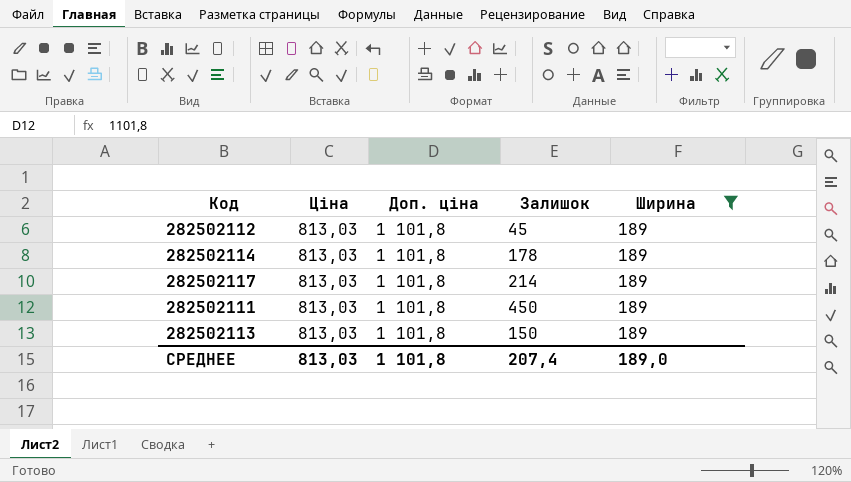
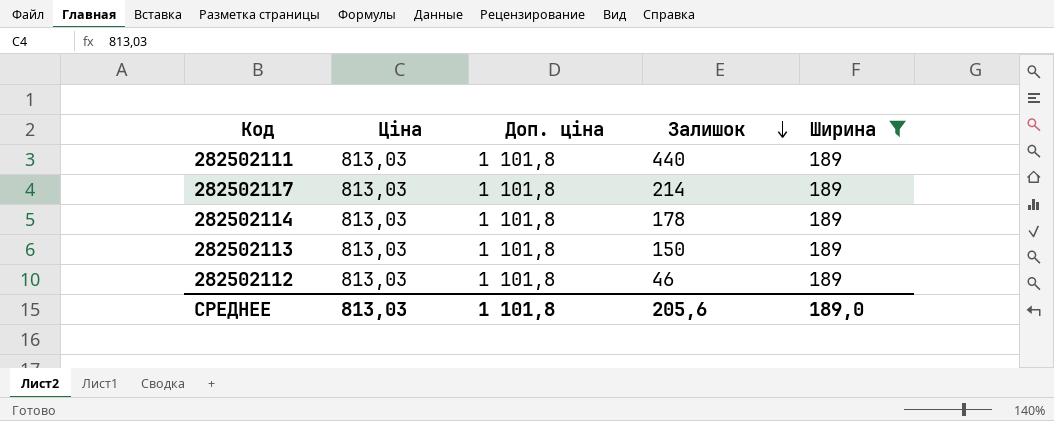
row order: none -> Залишок descending
282502111 | Залишок: 450 -> 440
282502112 | Залишок: 45 -> 46
СРЕДНЕЕ | Залишок: 207,4 -> 205,6

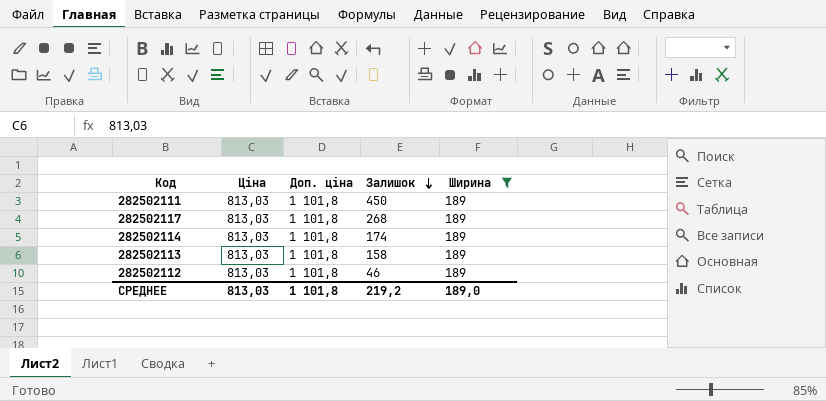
282502111 | Залишок: 440 -> 450
282502117 | Залишок: 214 -> 268
282502114 | Залишок: 178 -> 174
282502113 | Залишок: 150 -> 158
СРЕДНЕЕ | Залишок: 205,6 -> 219,2

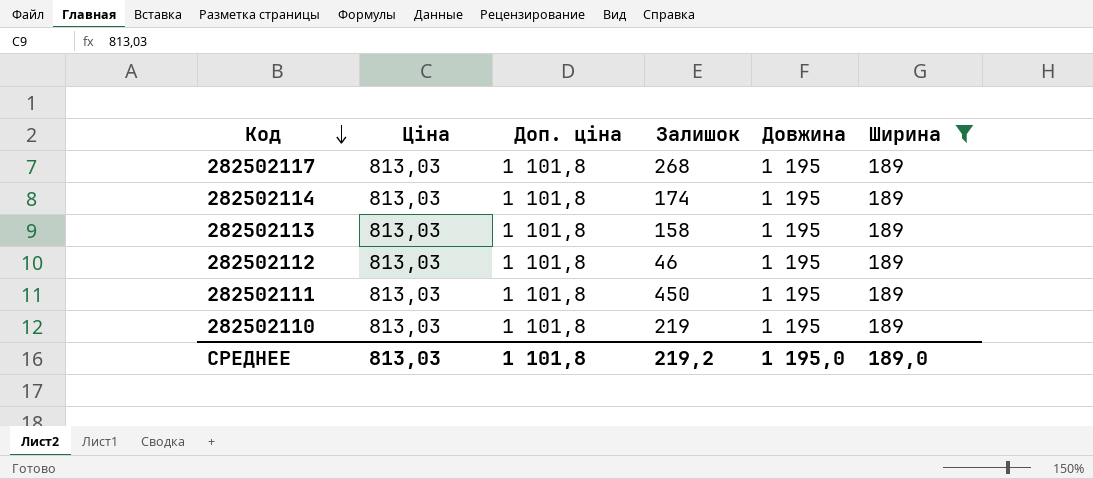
row order: Залишок descending -> Код descending
column Довжина | position: none -> 5
row 282502110: none -> 813,03 | 1 101,8 | 219 | 1 195 | 189

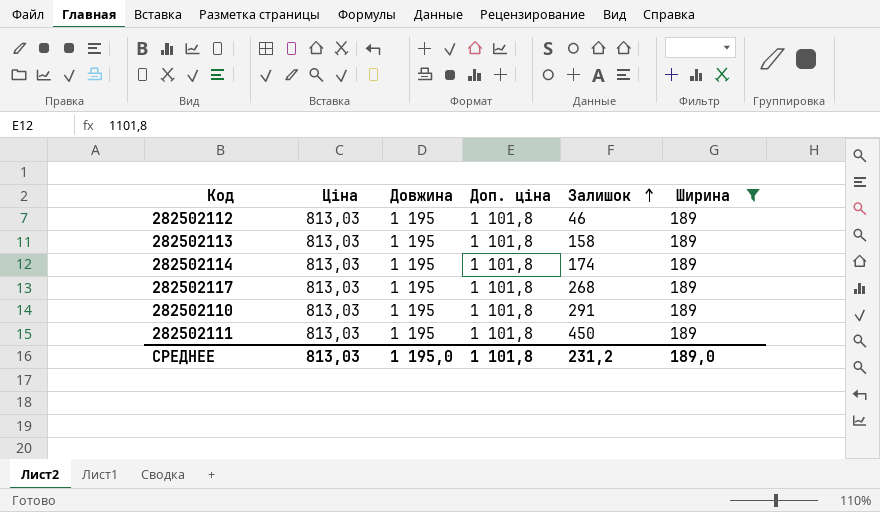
row order: Код descending -> Залишок ascending
column Довжина | position: 5 -> 3
282502110 | Залишок: 219 -> 291
СРЕДНЕЕ | Залишок: 219,2 -> 231,2

